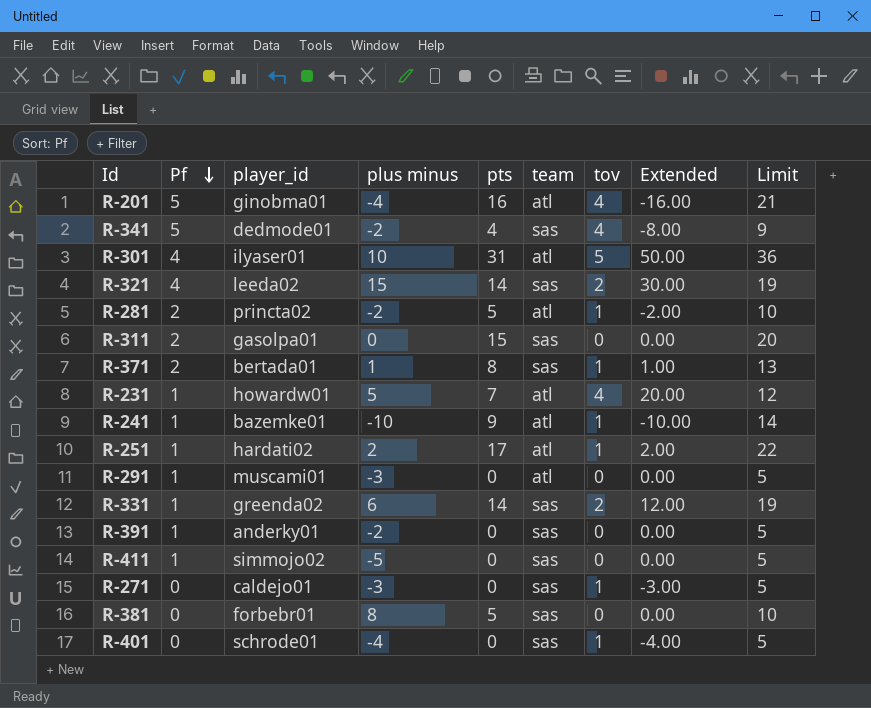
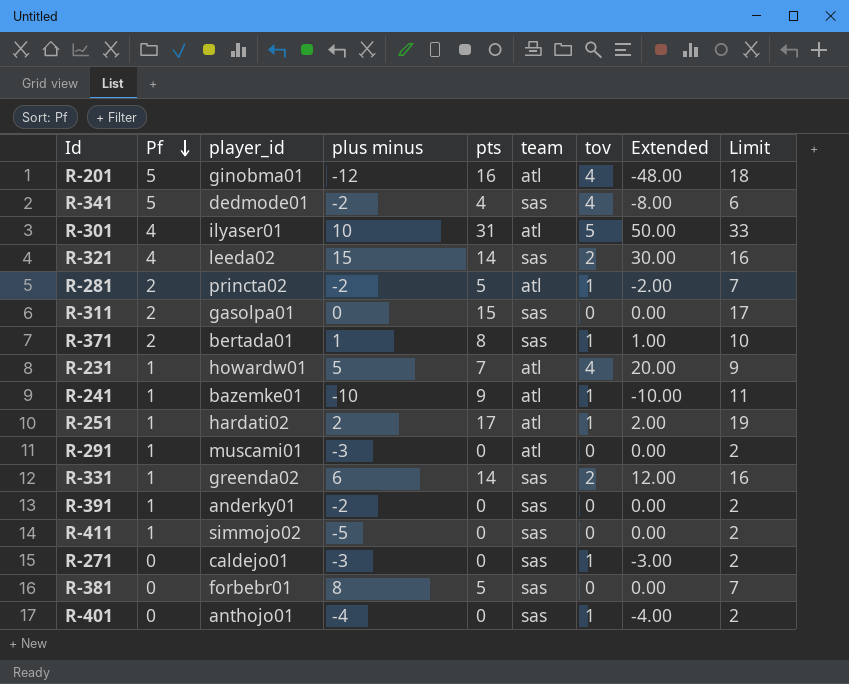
column Limit | formula: [pts] + 5 -> [pts] + 2
R-201 | plus minus: -4 -> -12
R-201 | Extended: -16.00 -> -48.00
R-401 | player_id: schrode01 -> anthojo01

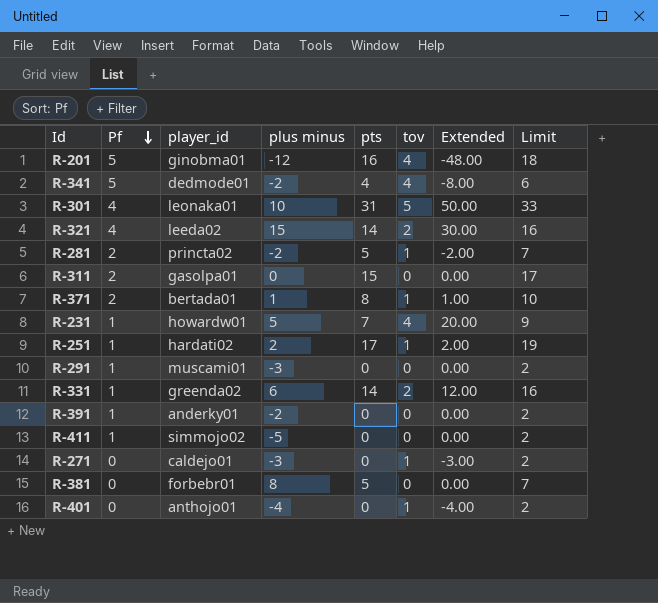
column team | position: 6 -> none
row R-241: 1 | bazemke01 | -10 | 9 | atl | 1 | -10.00 | 11 -> none
R-301 | player_id: ilyaser01 -> leonaka01

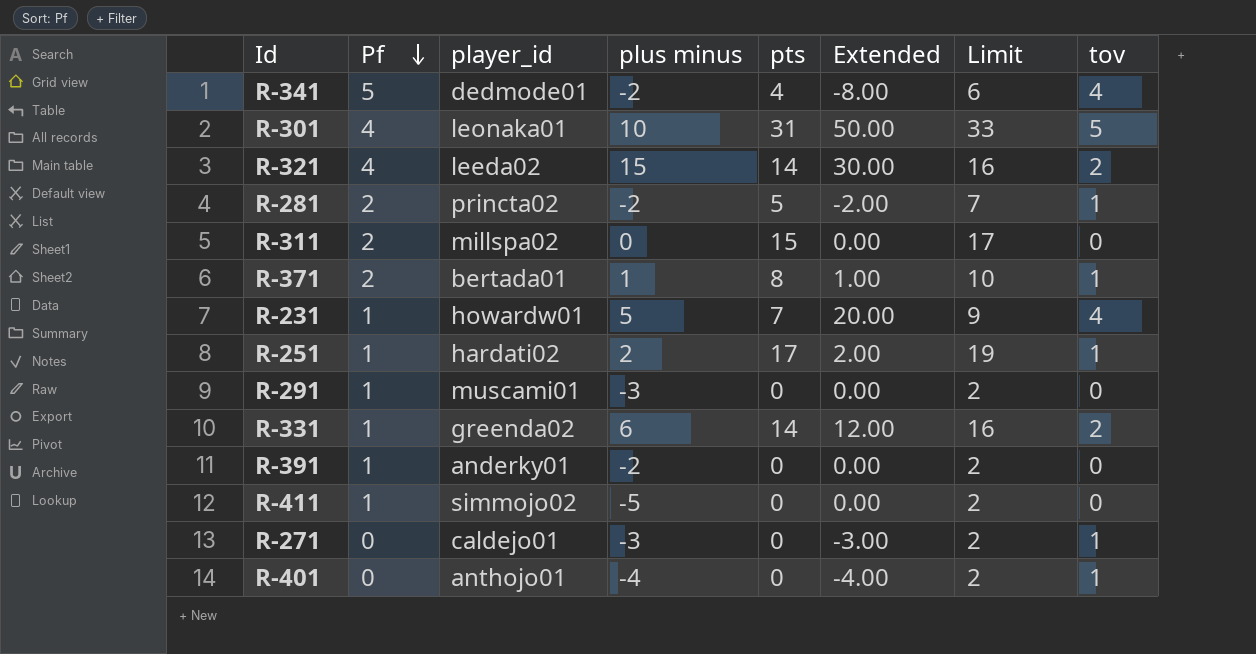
column tov | position: 6 -> 8
row R-201: 5 | ginobma01 | -12 | 16 | 4 | -48.00 | 18 -> none
row R-381: 0 | forbebr01 | 8 | 5 | 0 | 0.00 | 7 -> none
R-311 | player_id: gasolpa01 -> millspa02

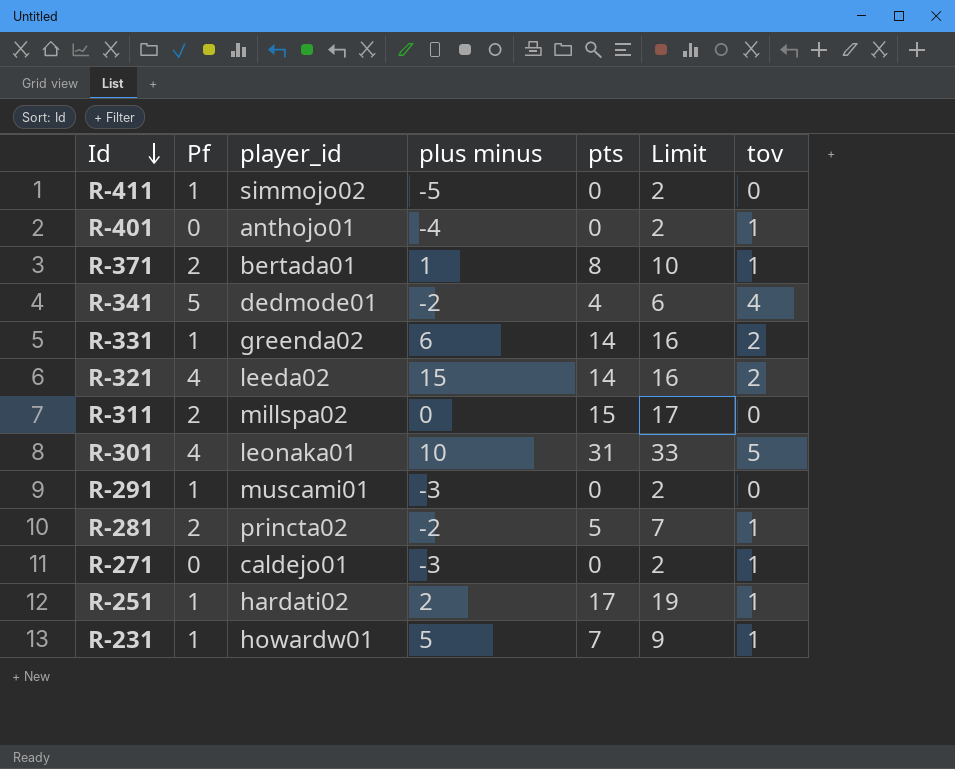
row order: Pf descending -> Id descending
column Extended | formula: [plus minus] * [tov] -> none
row R-391: 1 | anderky01 | -2 | 0 | 0.00 | 2 | 0 -> none
R-231 | tov: 4 -> 1

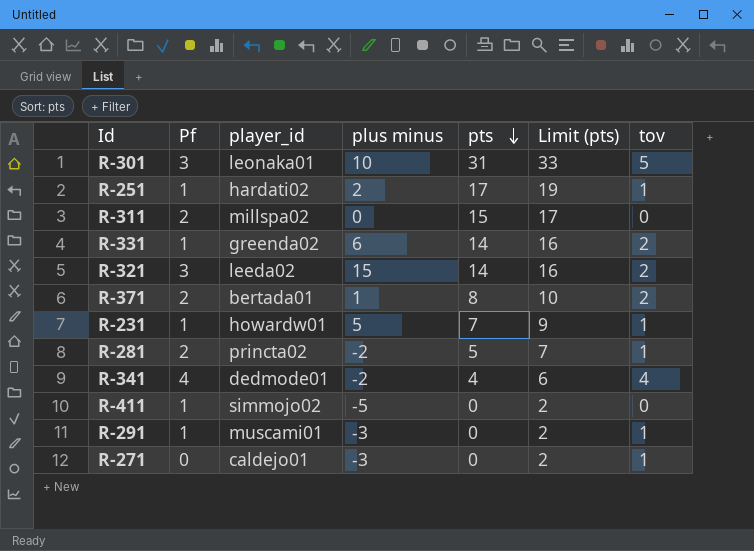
row order: Id descending -> pts descending
column name: Limit -> Limit (pts)
row R-401: 0 | anthojo01 | -4 | 0 | 2 | 1 -> none
R-301 | Pf: 4 -> 3
R-321 | Pf: 4 -> 3
R-371 | tov: 1 -> 2
R-341 | Pf: 5 -> 4
R-291 | tov: 0 -> 1

